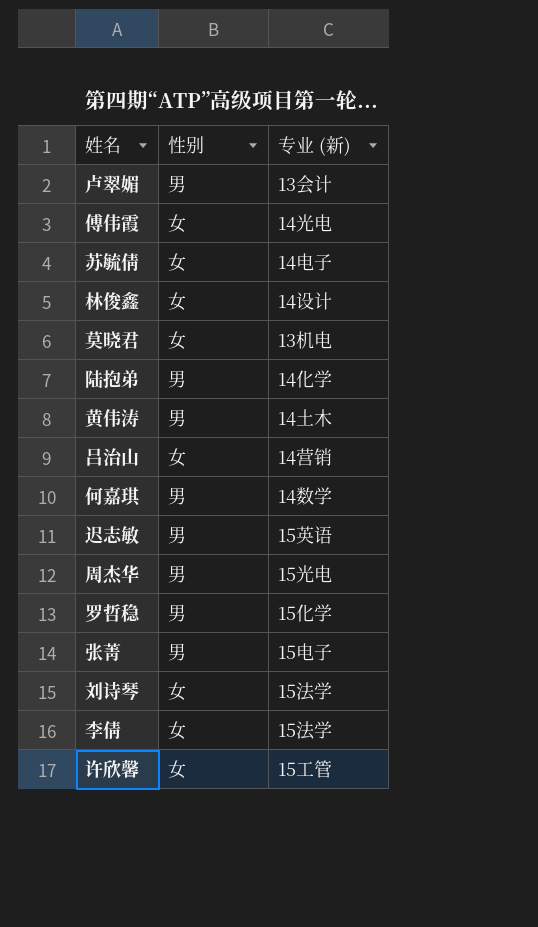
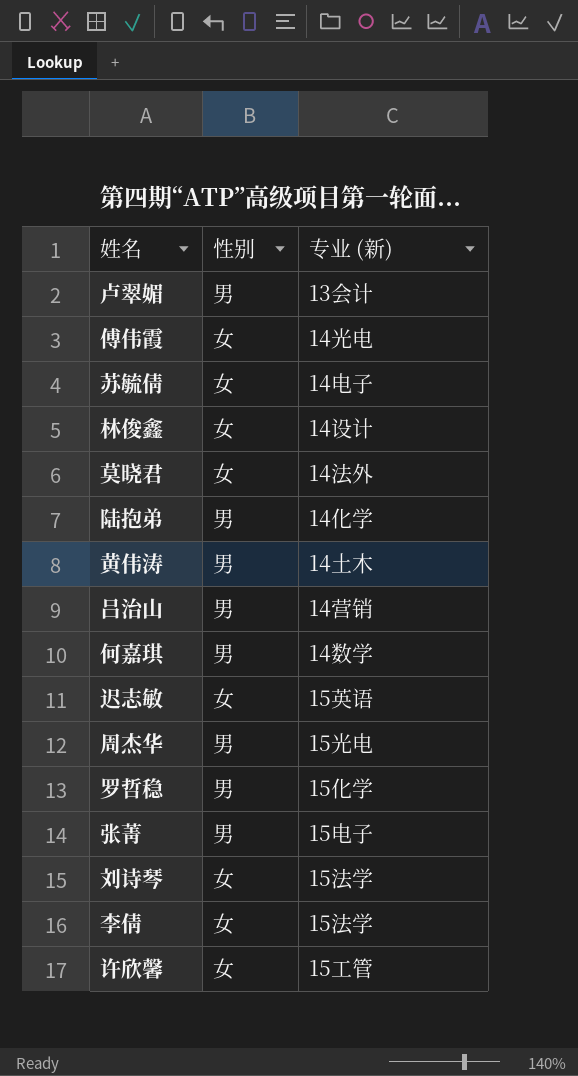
莫晓君 | 专业 (新): 13机电 -> 14法外
吕治山 | 性别: 女 -> 男
迟志敏 | 性别: 男 -> 女

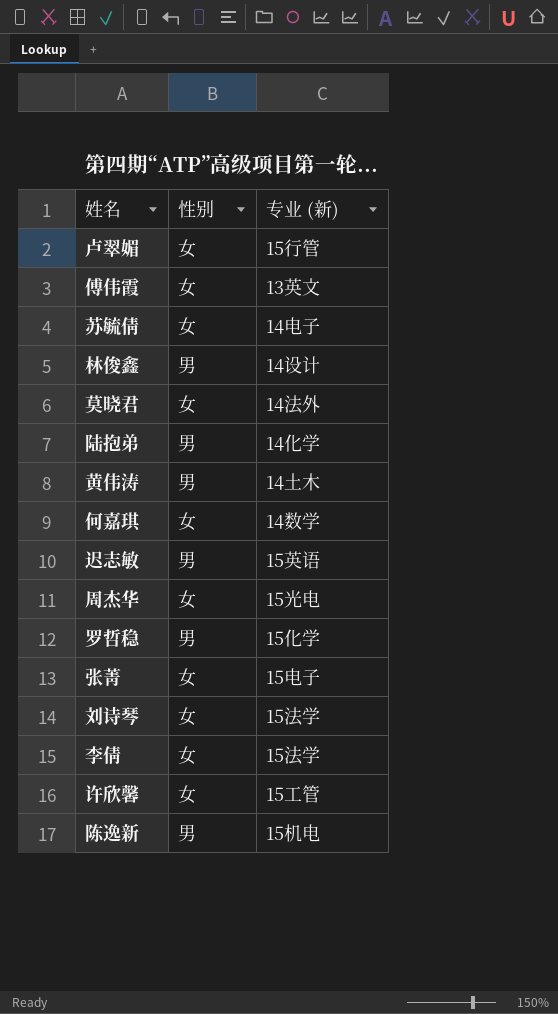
row 吕治山: 男 | 14营销 -> none
卢翠媚 | 性别: 男 -> 女
卢翠媚 | 专业 (新): 13会计 -> 15行管
傅伟霞 | 专业 (新): 14光电 -> 13英文
林俊鑫 | 性别: 女 -> 男
何嘉琪 | 性别: 男 -> 女
迟志敏 | 性别: 女 -> 男
周杰华 | 性别: 男 -> 女
张菁 | 性别: 男 -> 女
row 陈逸新: none -> 男 | 15机电

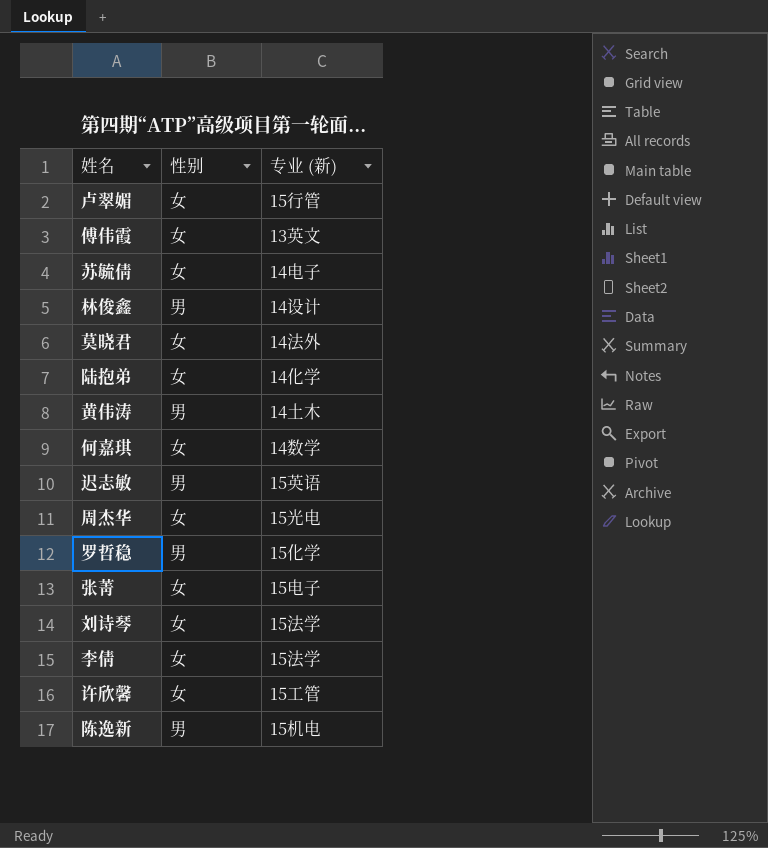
陆抱弟 | 性别: 男 -> 女

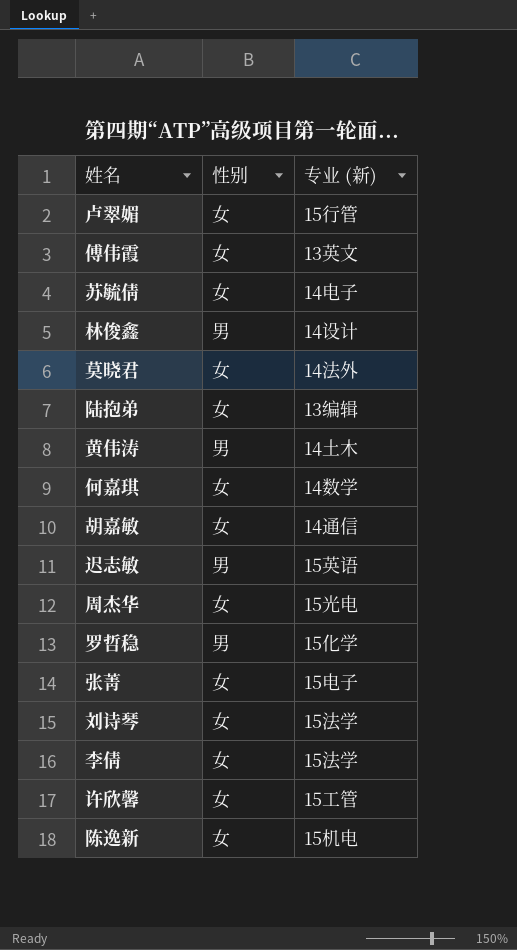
陆抱弟 | 专业 (新): 14化学 -> 13编辑
row 胡嘉敏: none -> 女 | 14通信
陈逸新 | 性别: 男 -> 女

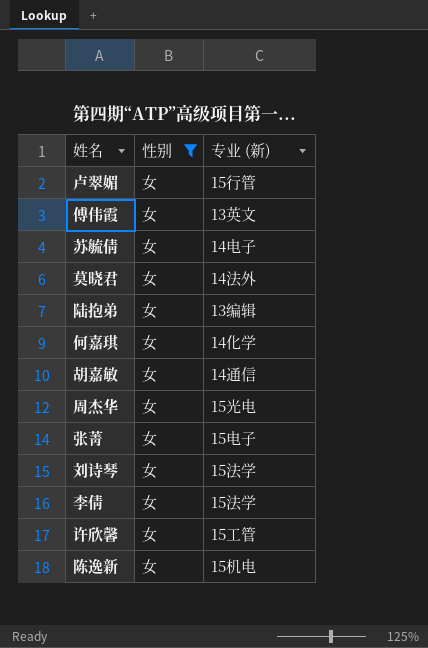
filter: none -> 性别 = 女
何嘉琪 | 专业 (新): 14数学 -> 14化学

